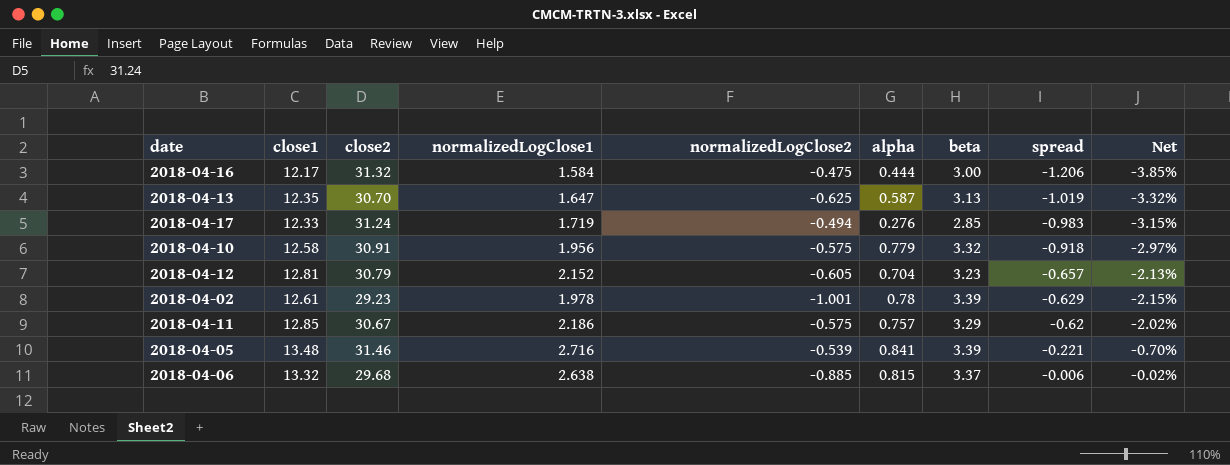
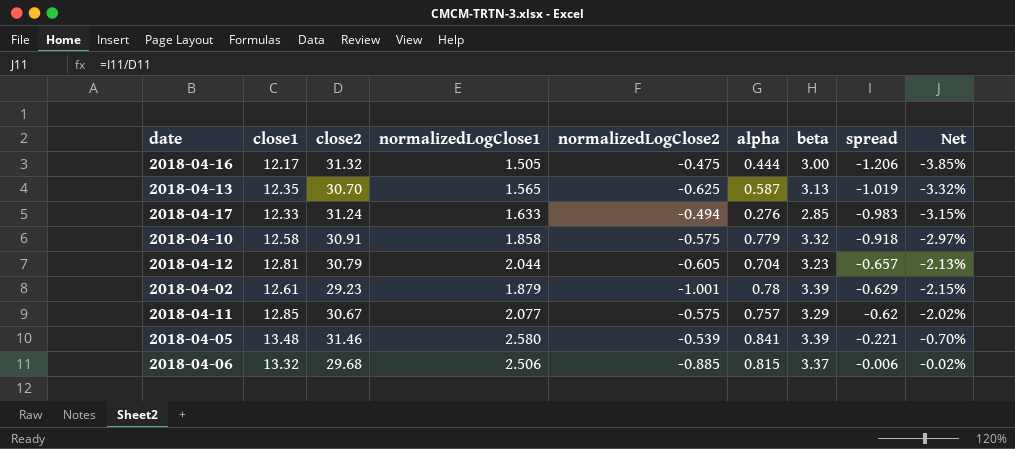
2018-04-16 | normalizedLogClose1: 1.584 -> 1.505
2018-04-13 | normalizedLogClose1: 1.647 -> 1.565
2018-04-17 | normalizedLogClose1: 1.719 -> 1.633
2018-04-10 | normalizedLogClose1: 1.956 -> 1.858
2018-04-12 | normalizedLogClose1: 2.152 -> 2.044
2018-04-02 | normalizedLogClose1: 1.978 -> 1.879
2018-04-11 | normalizedLogClose1: 2.186 -> 2.077
2018-04-05 | normalizedLogClose1: 2.716 -> 2.580
2018-04-06 | normalizedLogClose1: 2.638 -> 2.506

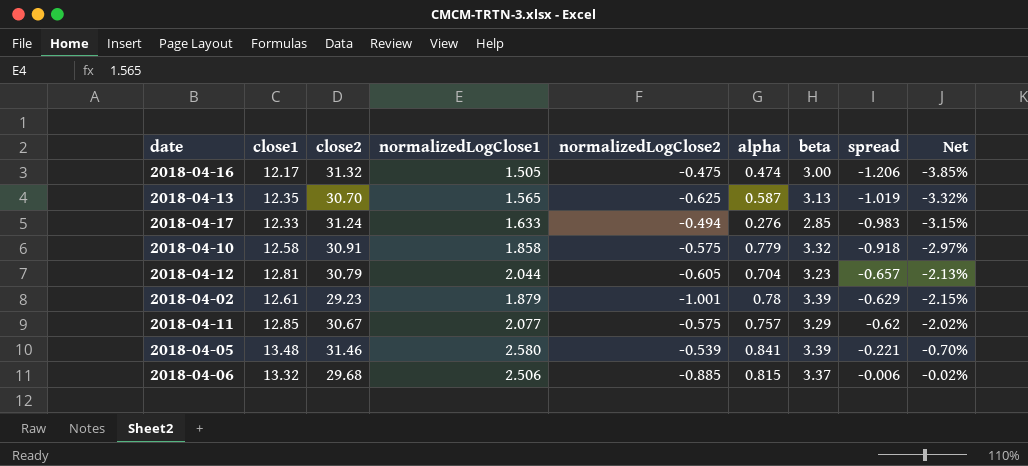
2018-04-16 | alpha: 0.444 -> 0.474

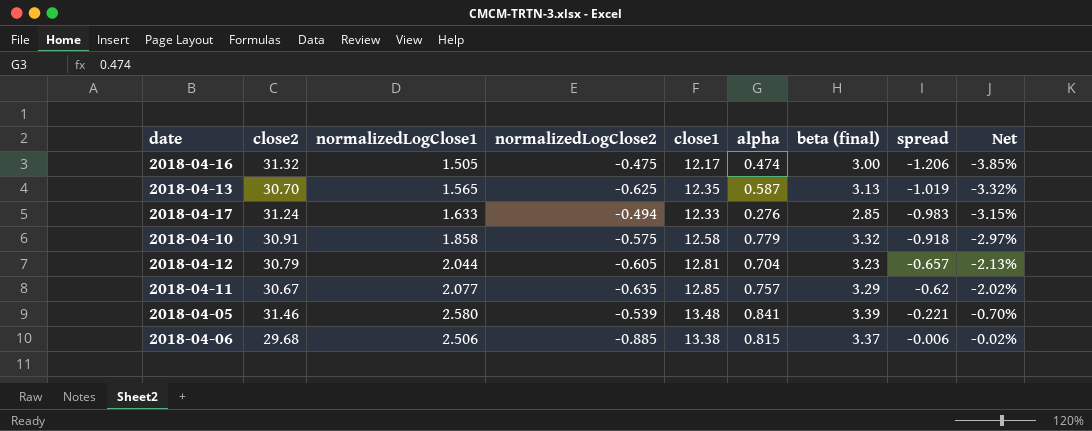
column close1 | position: 2 -> 5
column name: beta -> beta (final)
row 2018-04-02: 12.61 | 29.23 | 1.879 | -1.001 | 0.78 | 3.39 | -0.629 | -2.15% -> none
2018-04-11 | normalizedLogClose2: -0.575 -> -0.635
2018-04-06 | close1: 13.32 -> 13.38

